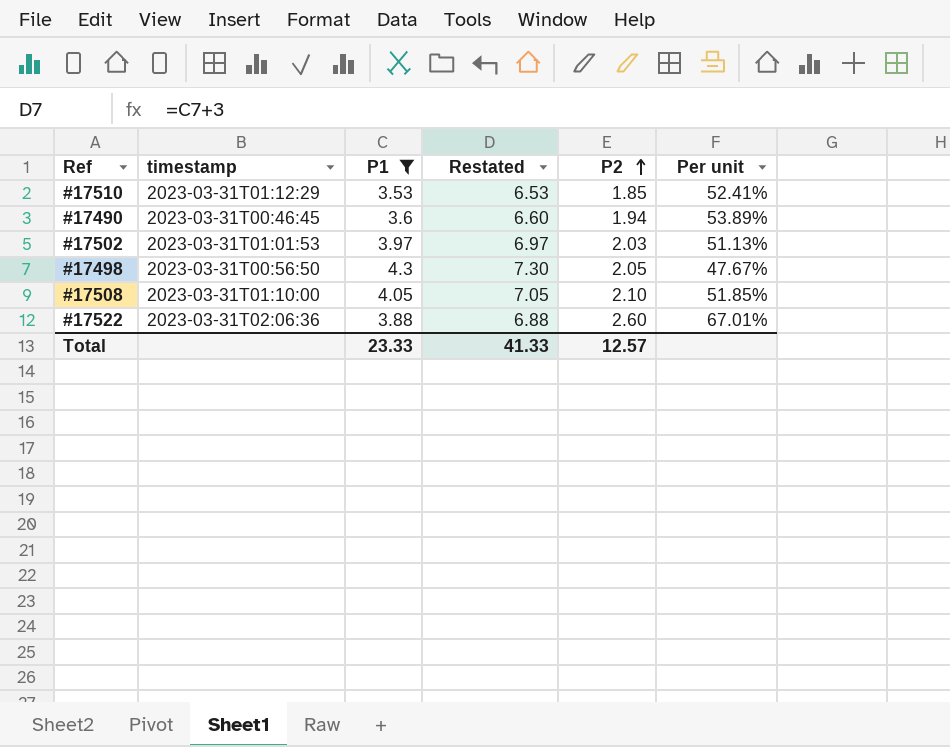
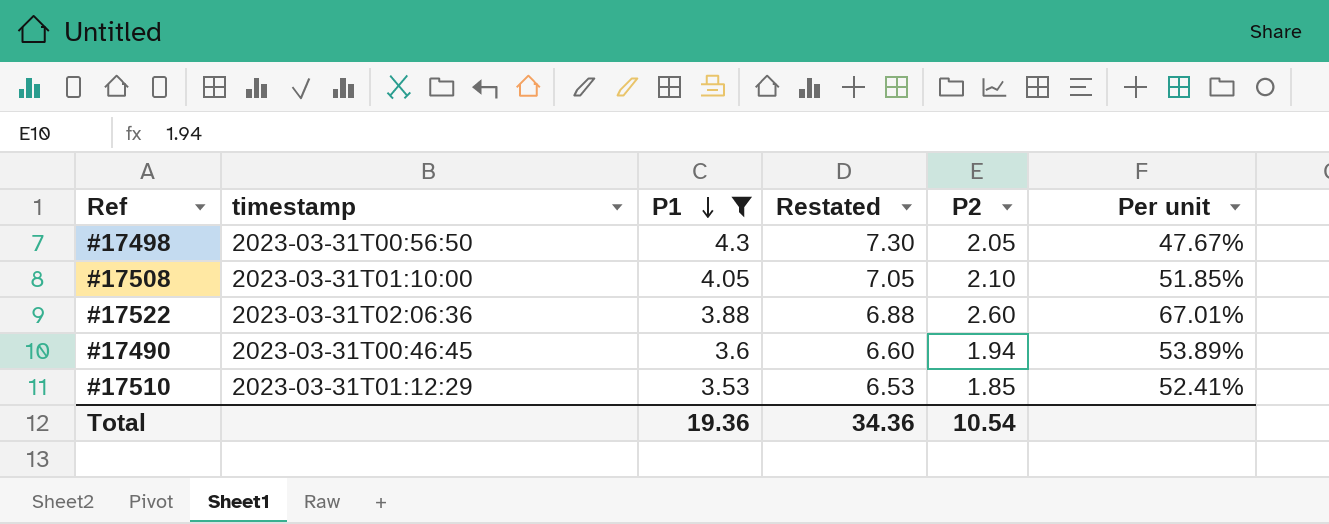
row order: P2 ascending -> P1 descending
row #17502: 2023-03-31T01:01:53 | 3.97 | 6.97 | 2.03 | 51.13% -> none
Total | P1: 23.33 -> 19.36
Total | Restated: 41.33 -> 34.36
Total | P2: 12.57 -> 10.54

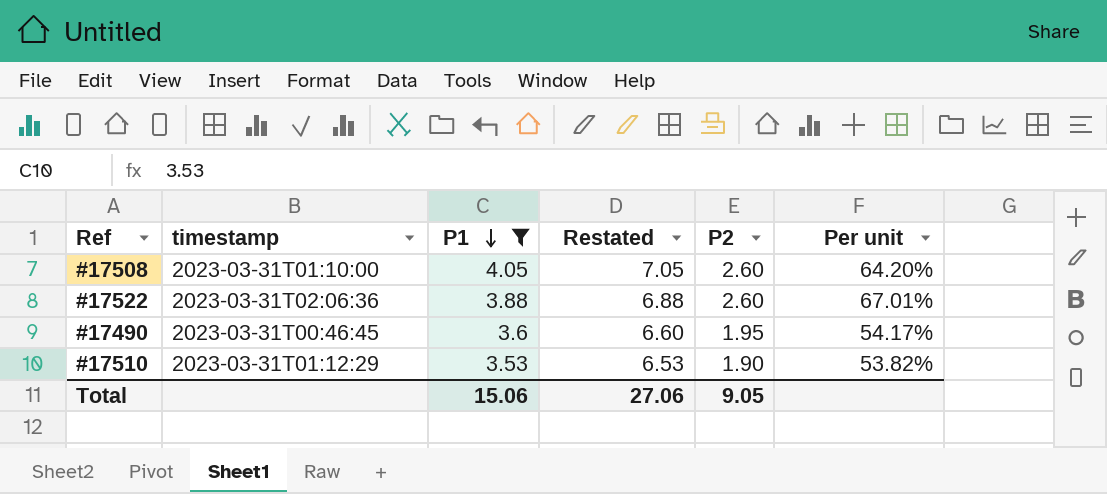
row #17498: 2023-03-31T00:56:50 | 4.3 | 7.30 | 2.05 | 47.67% -> none
#17508 | P2: 2.10 -> 2.60
#17508 | Per unit: 51.85% -> 64.20%
#17490 | P2: 1.94 -> 1.95
#17490 | Per unit: 53.89% -> 54.17%
#17510 | P2: 1.85 -> 1.90
#17510 | Per unit: 52.41% -> 53.82%
Total | P1: 19.36 -> 15.06
Total | Restated: 34.36 -> 27.06
Total | P2: 10.54 -> 9.05

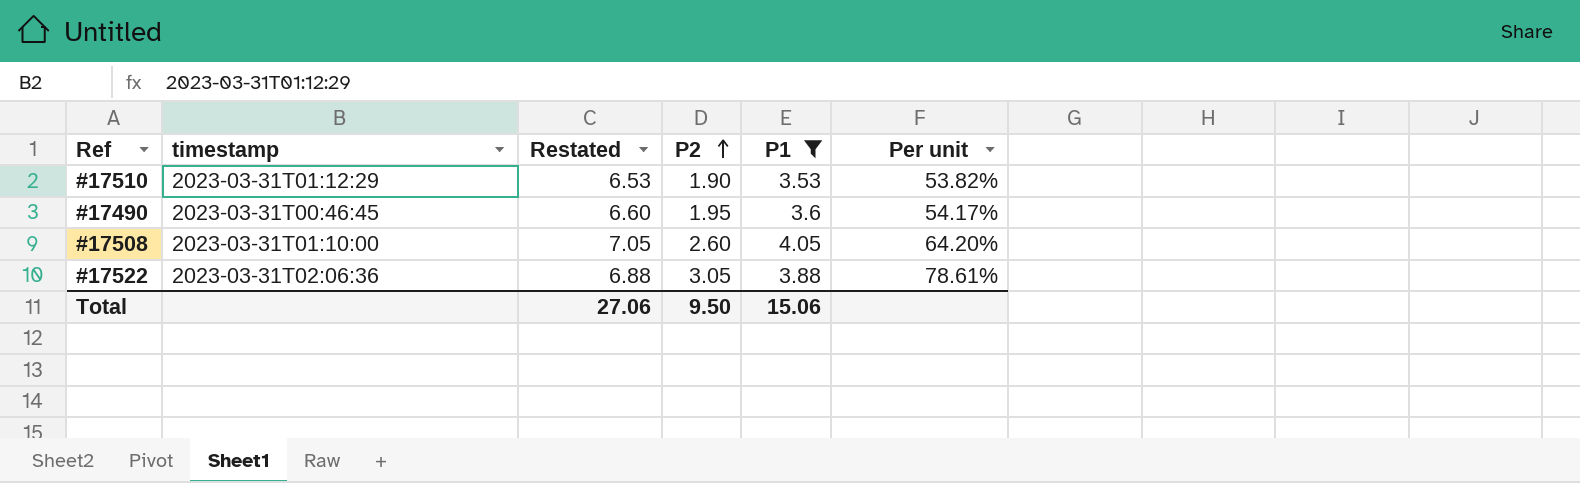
row order: P1 descending -> P2 ascending
column P1 | position: 3 -> 5
#17522 | P2: 2.60 -> 3.05
#17522 | Per unit: 67.01% -> 78.61%
Total | P2: 9.05 -> 9.50

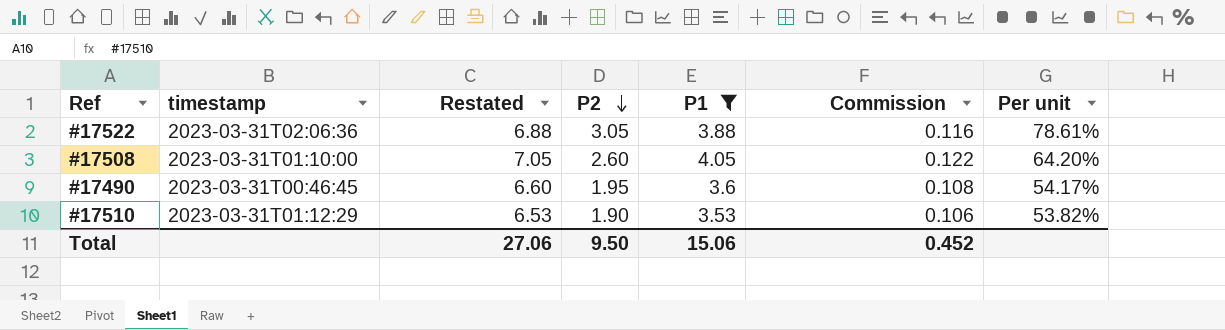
row order: P2 ascending -> P2 descending
column Commission | formula: none -> [P1] * 0.03

